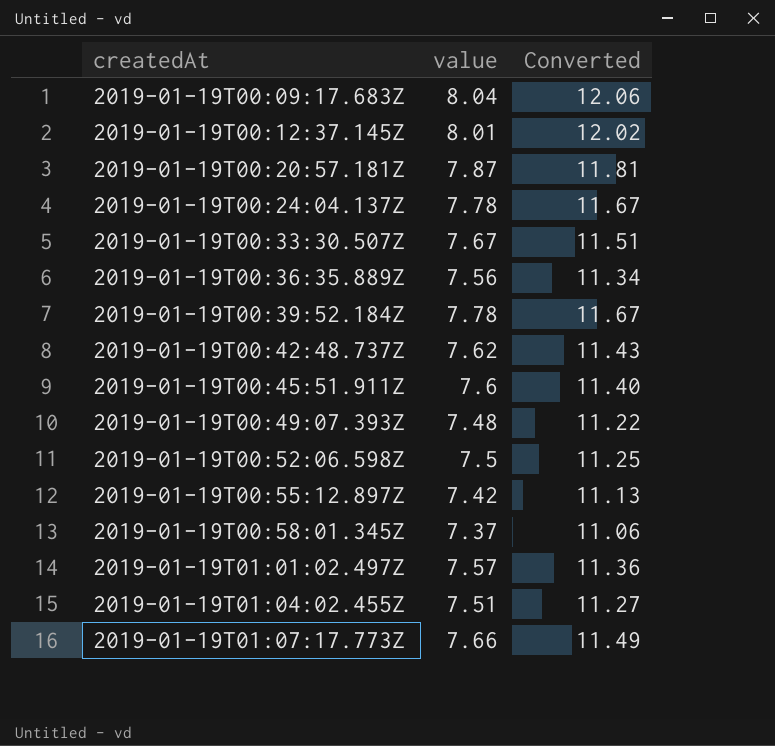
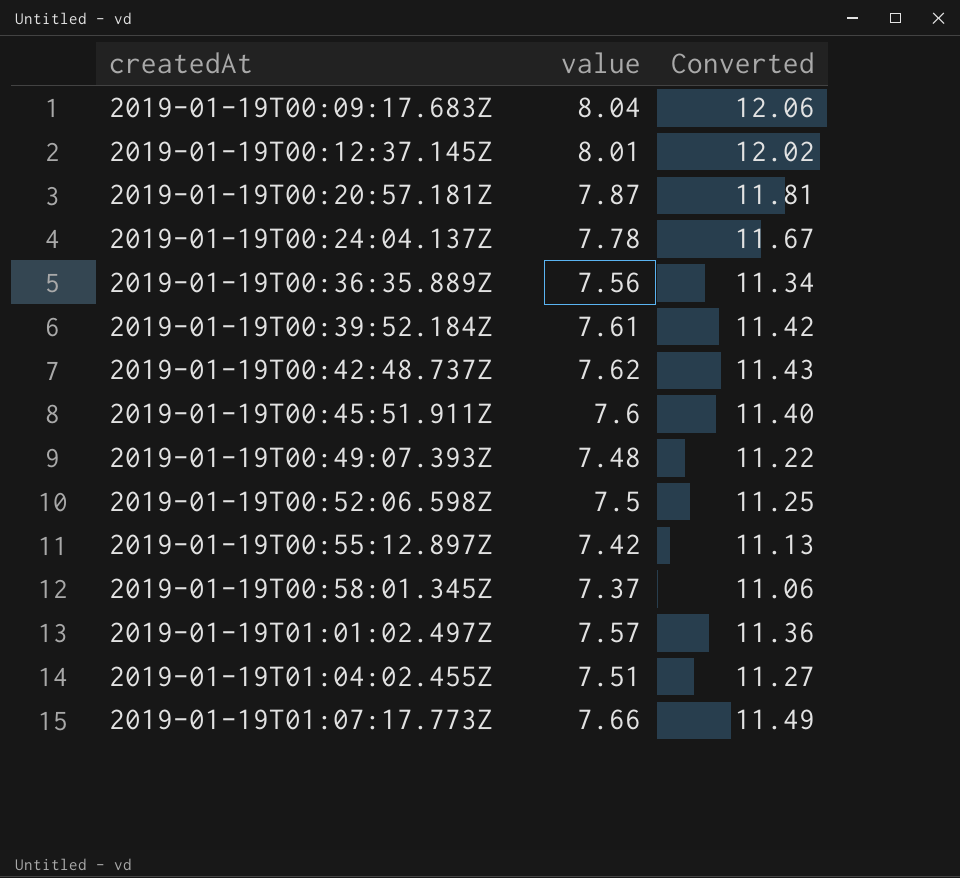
row 2019-01-19T00:33:30.507Z: 7.67 | 11.51 -> none
2019-01-19T00:39:52.184Z | value: 7.78 -> 7.61
2019-01-19T00:39:52.184Z | Converted: 11.67 -> 11.42

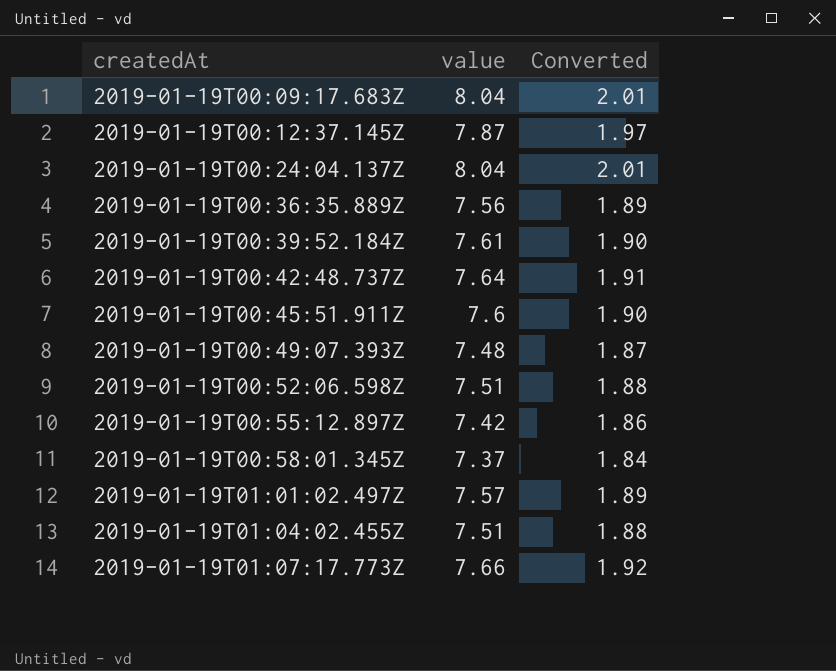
column Converted | formula: [value] * 1.5 -> [value] * 0.25
row 2019-01-19T00:20:57.181Z: 7.87 | 11.81 -> none
2019-01-19T00:12:37.145Z | value: 8.01 -> 7.87
2019-01-19T00:24:04.137Z | value: 7.78 -> 8.04
2019-01-19T00:42:48.737Z | value: 7.62 -> 7.64
2019-01-19T00:52:06.598Z | value: 7.5 -> 7.51

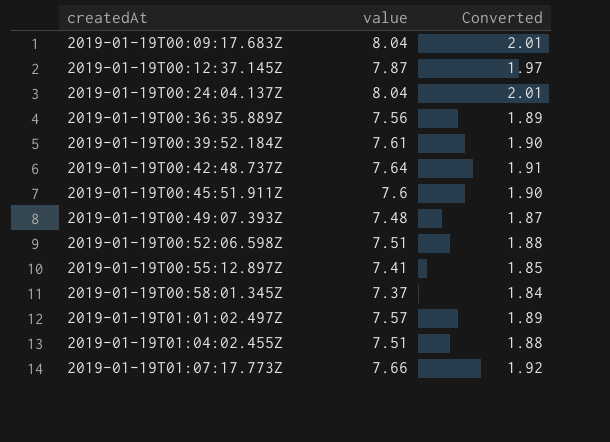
2019-01-19T00:55:12.897Z | value: 7.42 -> 7.41
2019-01-19T00:55:12.897Z | Converted: 1.86 -> 1.85

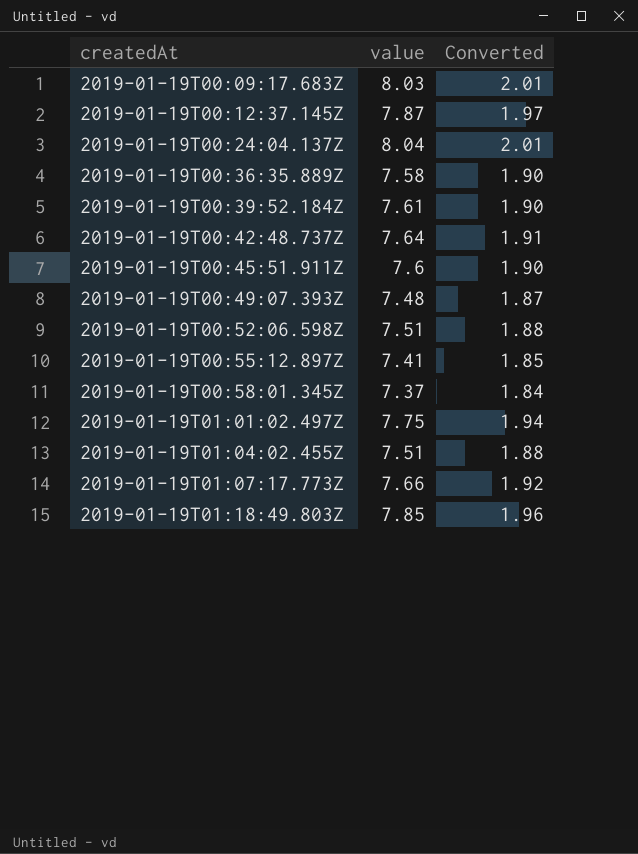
2019-01-19T00:09:17.683Z | value: 8.04 -> 8.03
2019-01-19T00:36:35.889Z | value: 7.56 -> 7.58
2019-01-19T00:36:35.889Z | Converted: 1.89 -> 1.90
2019-01-19T01:01:02.497Z | value: 7.57 -> 7.75
2019-01-19T01:01:02.497Z | Converted: 1.89 -> 1.94
row 2019-01-19T01:18:49.803Z: none -> 7.85 | 1.96

